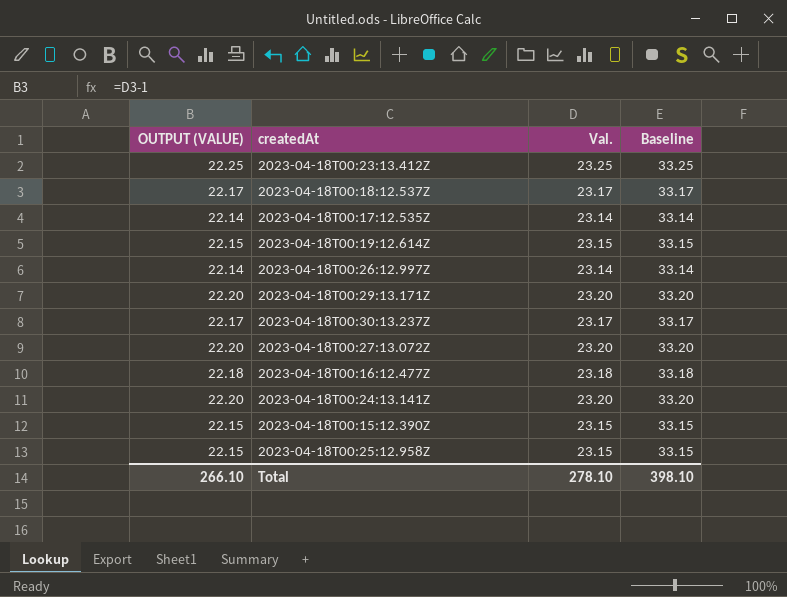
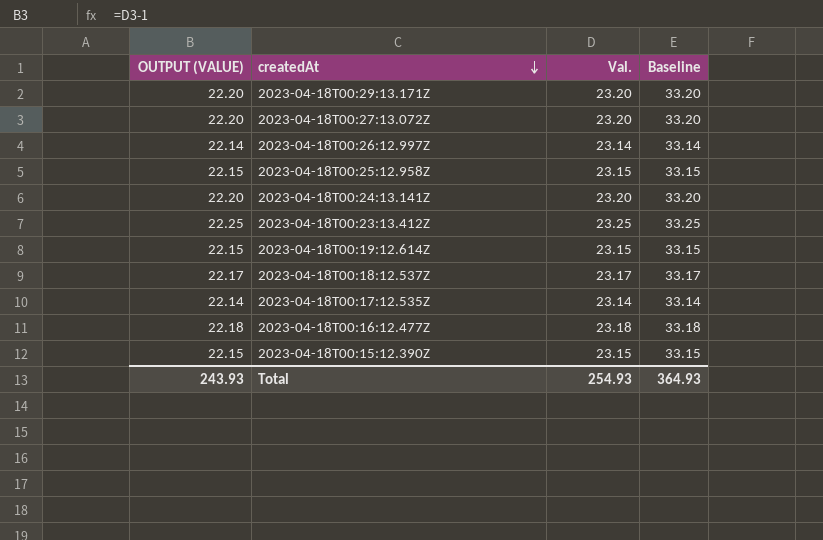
row order: none -> createdAt descending
row 2023-04-18T00:30:13.237Z: 22.17 | 23.17 | 33.17 -> none
Total | OUTPUT (VALUE): 266.10 -> 243.93
Total | Val.: 278.10 -> 254.93
Total | Baseline: 398.10 -> 364.93

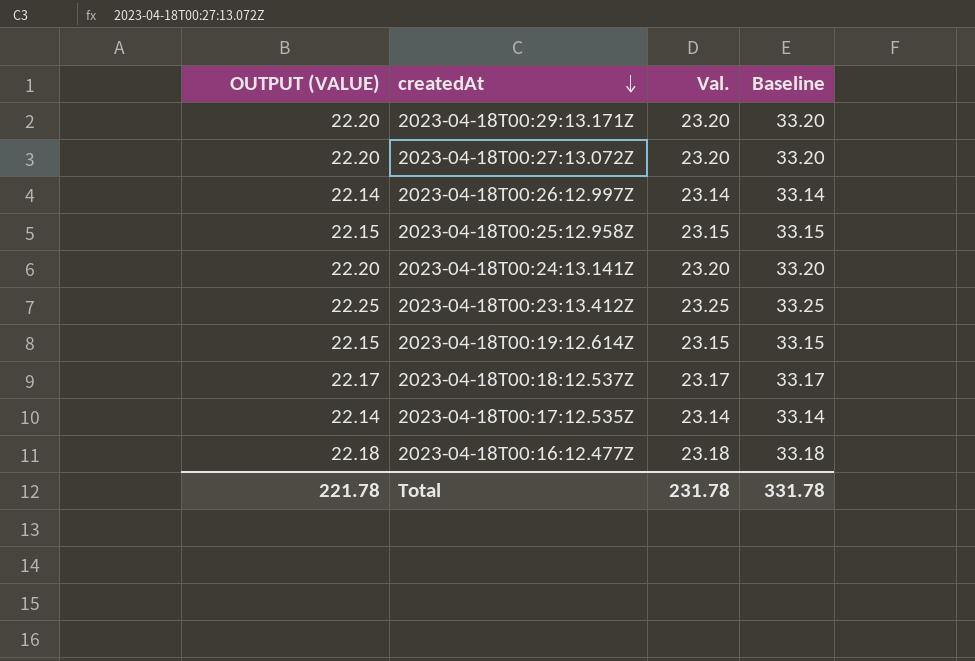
row 2023-04-18T00:15:12.390Z: 22.15 | 23.15 | 33.15 -> none
Total | OUTPUT (VALUE): 243.93 -> 221.78
Total | Val.: 254.93 -> 231.78
Total | Baseline: 364.93 -> 331.78

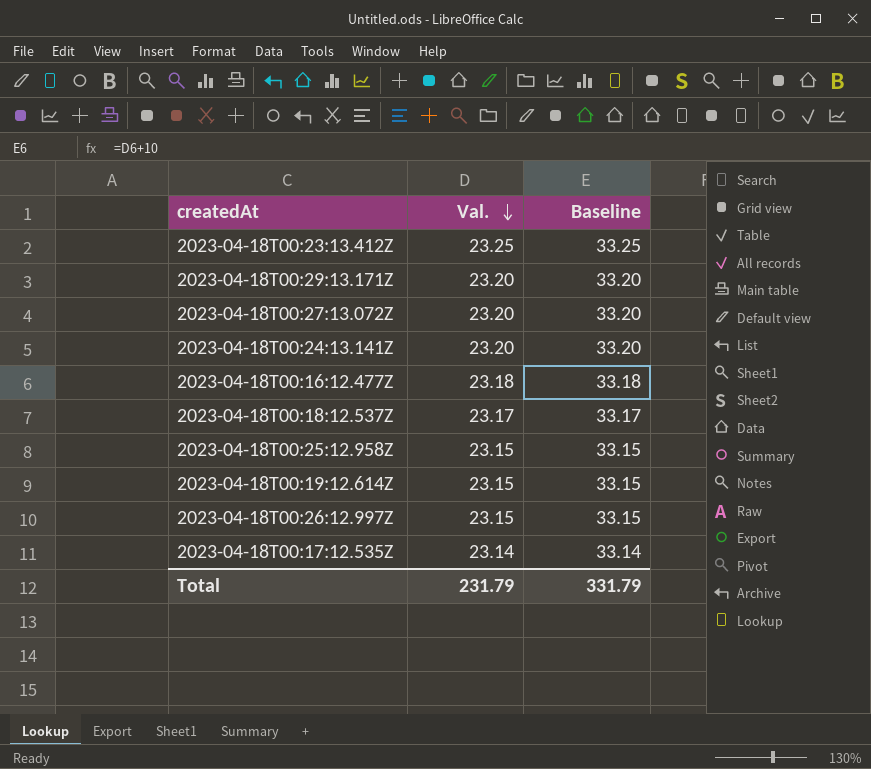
row order: createdAt descending -> Val. descending
column OUTPUT (VALUE) | formula: [Val.] - 1 -> none
2023-04-18T00:26:12.997Z | Val.: 23.14 -> 23.15
2023-04-18T00:26:12.997Z | Baseline: 33.14 -> 33.15
Total | Val.: 231.78 -> 231.79
Total | Baseline: 331.78 -> 331.79

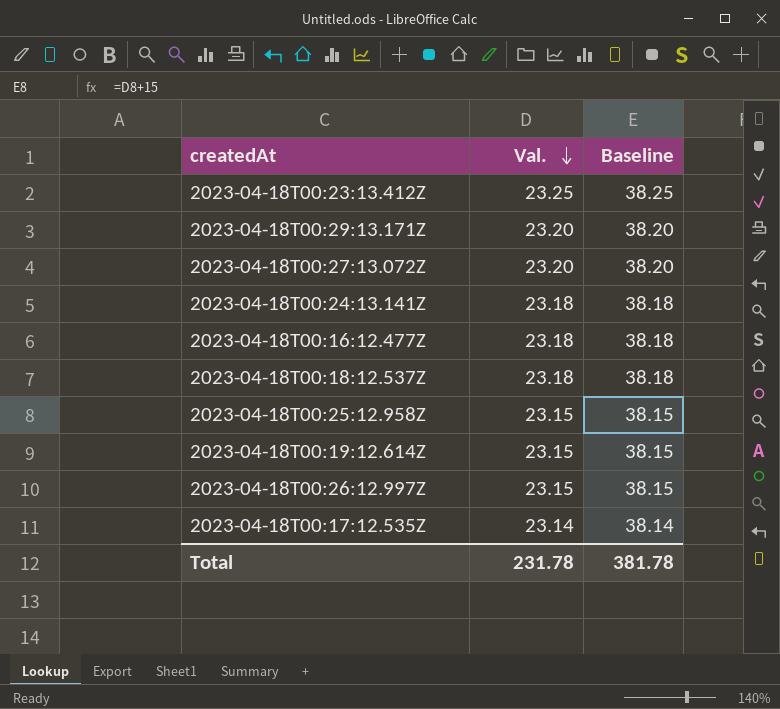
column Baseline | formula: [Val.] + 10 -> [Val.] + 15
2023-04-18T00:24:13.141Z | Val.: 23.20 -> 23.18
2023-04-18T00:18:12.537Z | Val.: 23.17 -> 23.18
Total | Val.: 231.79 -> 231.78
Total | Baseline: 331.79 -> 381.78

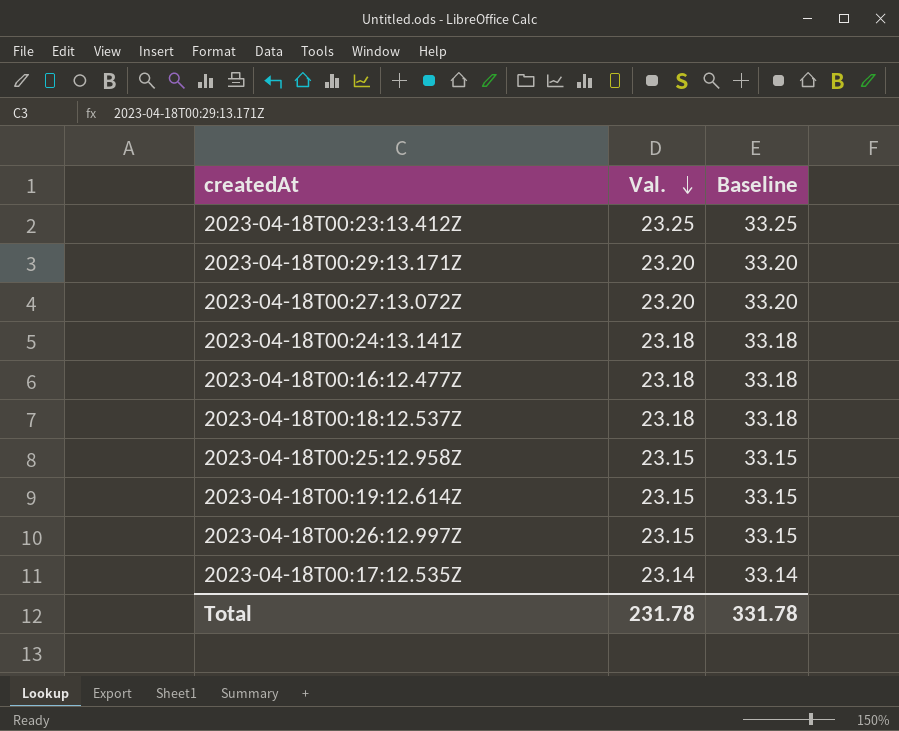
column Baseline | formula: [Val.] + 15 -> [Val.] + 10
Total | Baseline: 381.78 -> 331.78

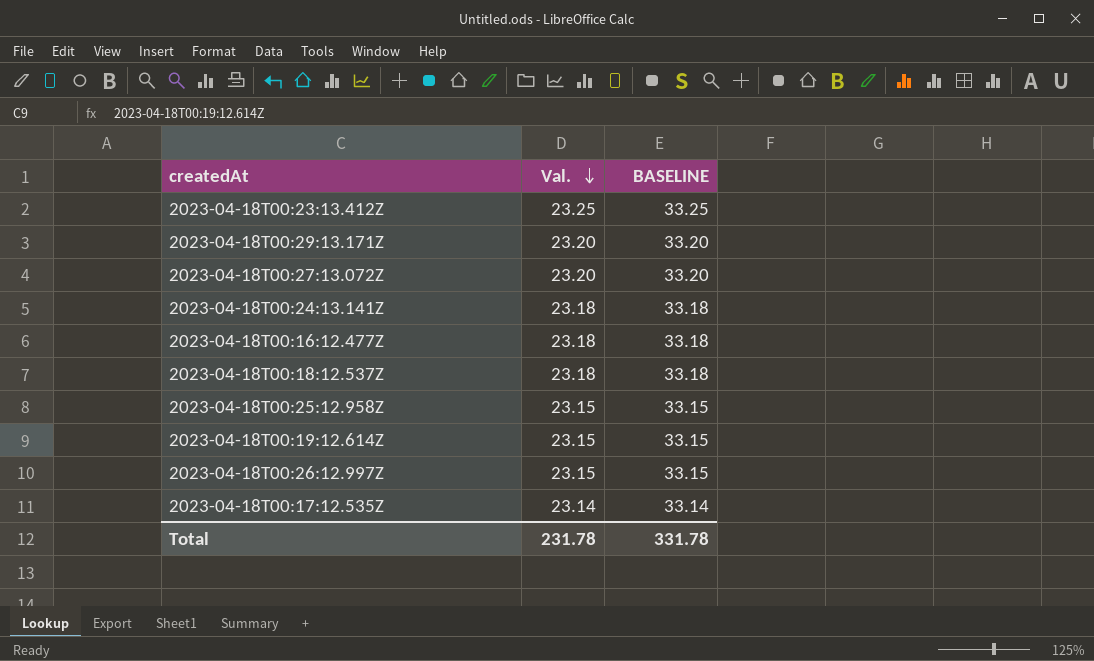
column name: Baseline -> BASELINE

